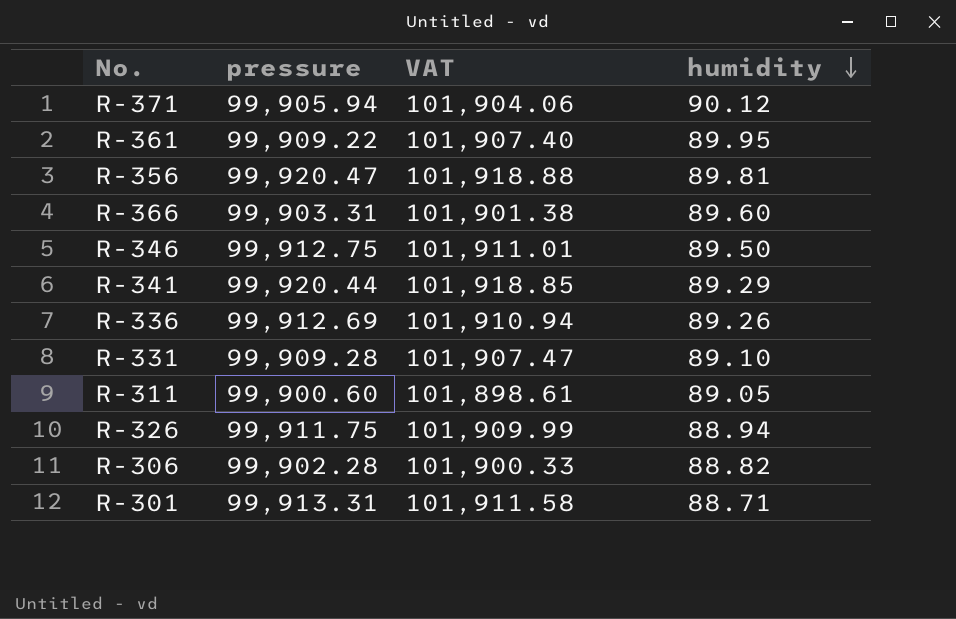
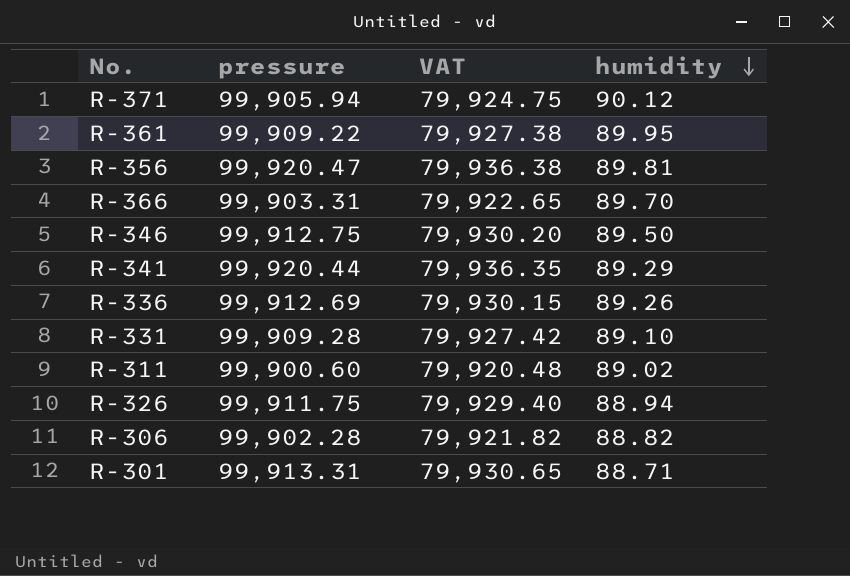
column VAT | formula: [pressure] * 1.02 -> [pressure] * 0.8
R-366 | humidity: 89.60 -> 89.70
R-311 | humidity: 89.05 -> 89.02

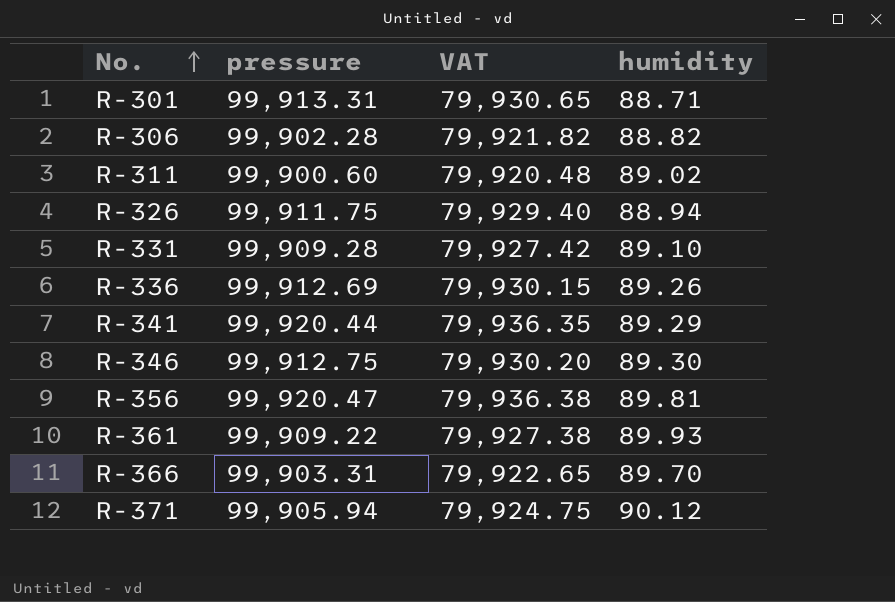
row order: humidity descending -> No. ascending
R-346 | humidity: 89.50 -> 89.30
R-361 | humidity: 89.95 -> 89.93

